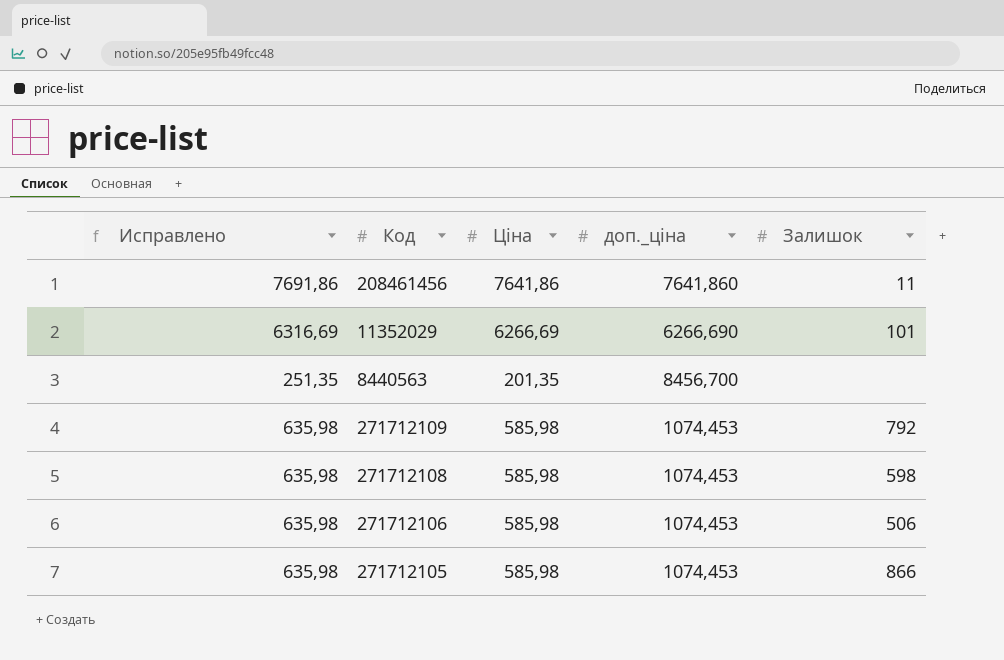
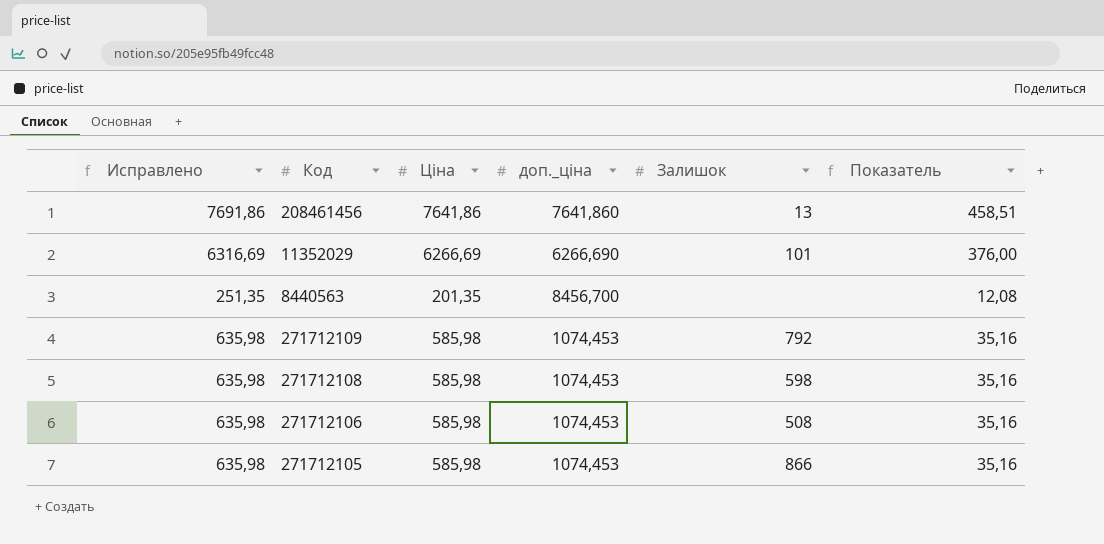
column Показатель | formula: none -> [Ціна] * 0,06
208461456 | Залишок: 11 -> 13
271712106 | Залишок: 506 -> 508

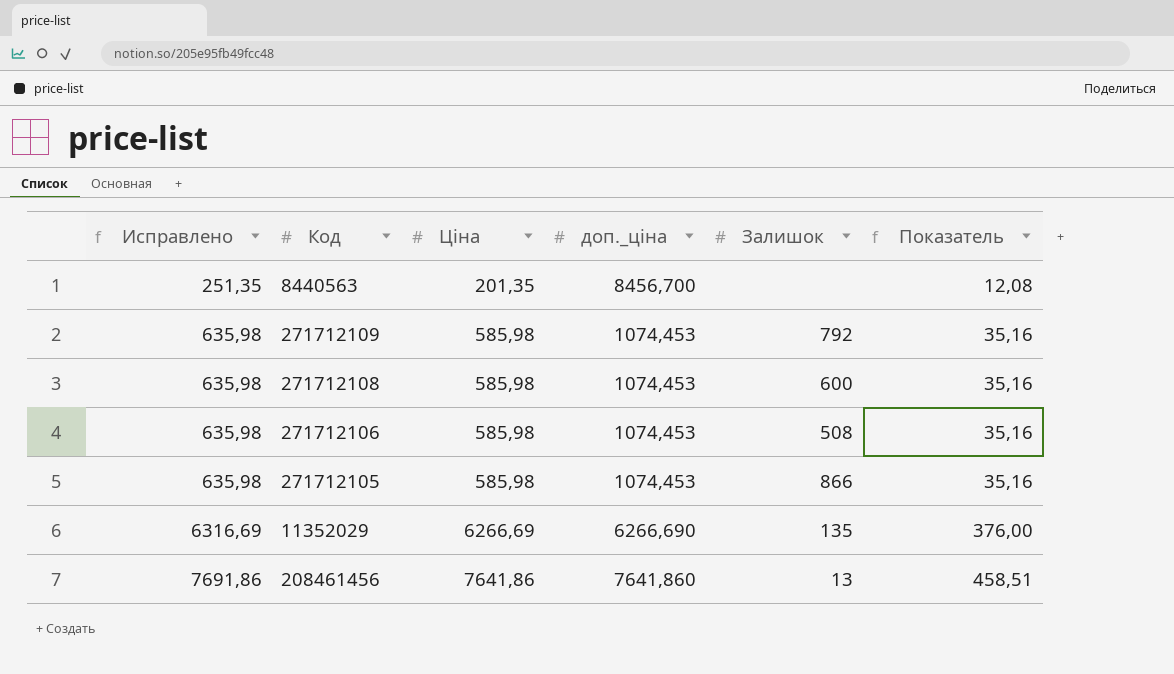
row order: none -> Исправлено ascending
271712108 | Залишок: 598 -> 600
11352029 | Залишок: 101 -> 135

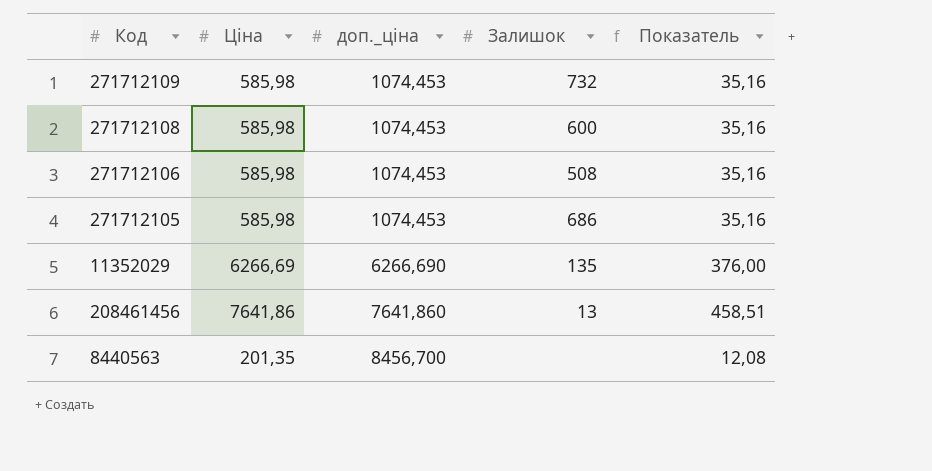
row order: Исправлено ascending -> доп._ціна ascending
column Исправлено | formula: [Ціна] + 50 -> none
271712109 | Залишок: 792 -> 732
271712105 | Залишок: 866 -> 686

